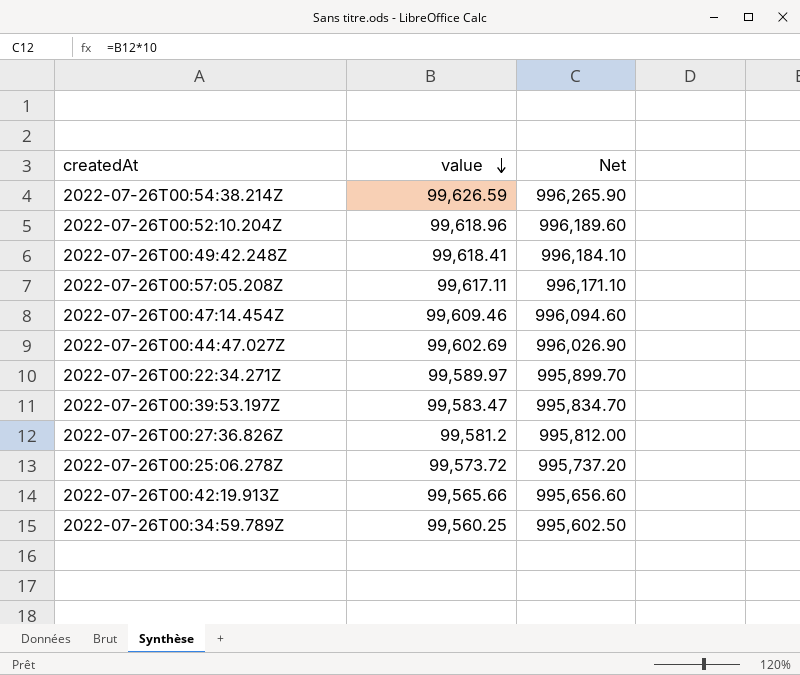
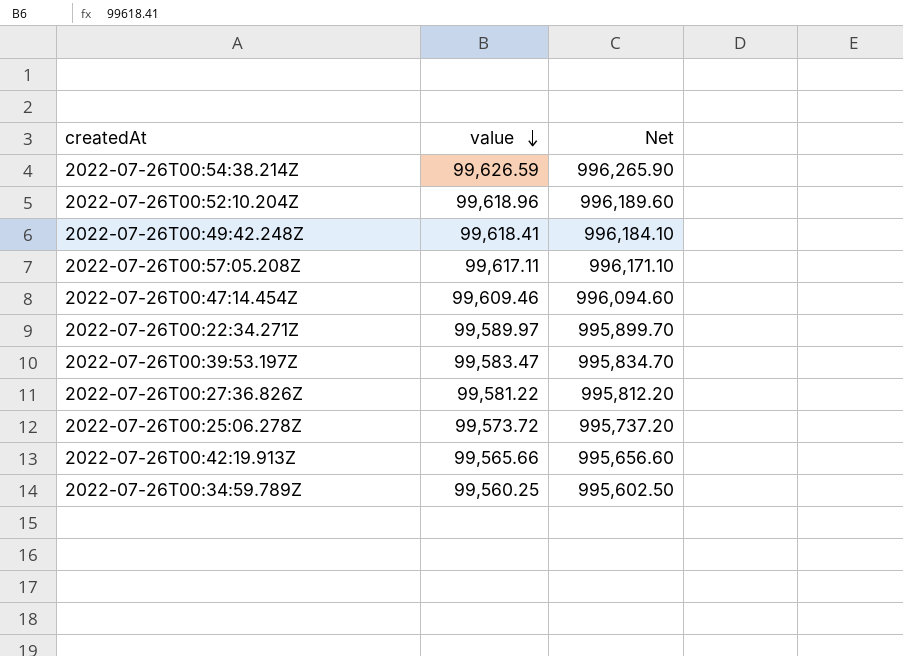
row 2022-07-26T00:44:47.027Z: 99,602.69 | 996,026.90 -> none
2022-07-26T00:27:36.826Z | value: 99,581.2 -> 99,581.22
2022-07-26T00:27:36.826Z | Net: 995,812.00 -> 995,812.20

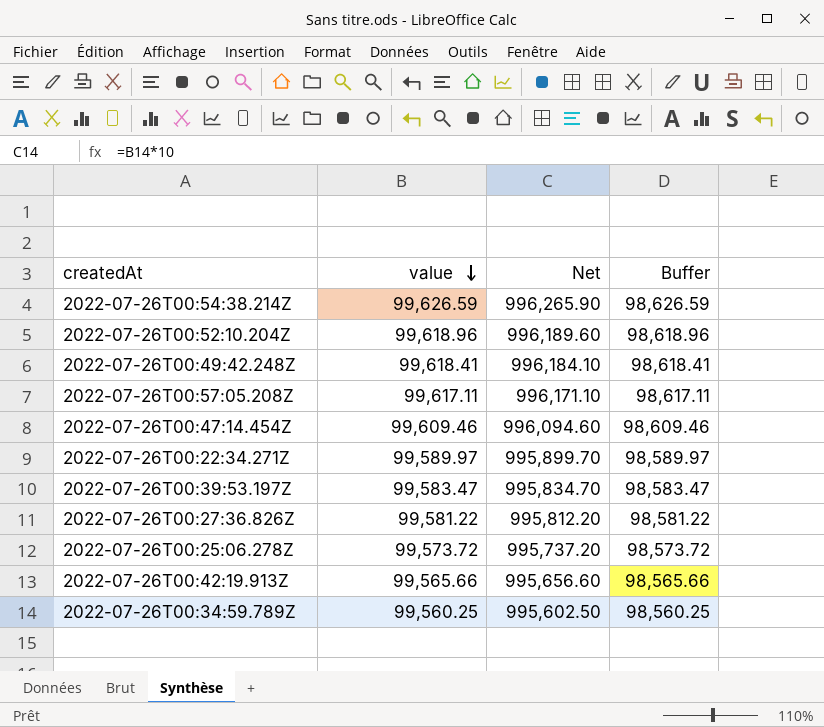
column Buffer | formula: none -> [value] - 1000

